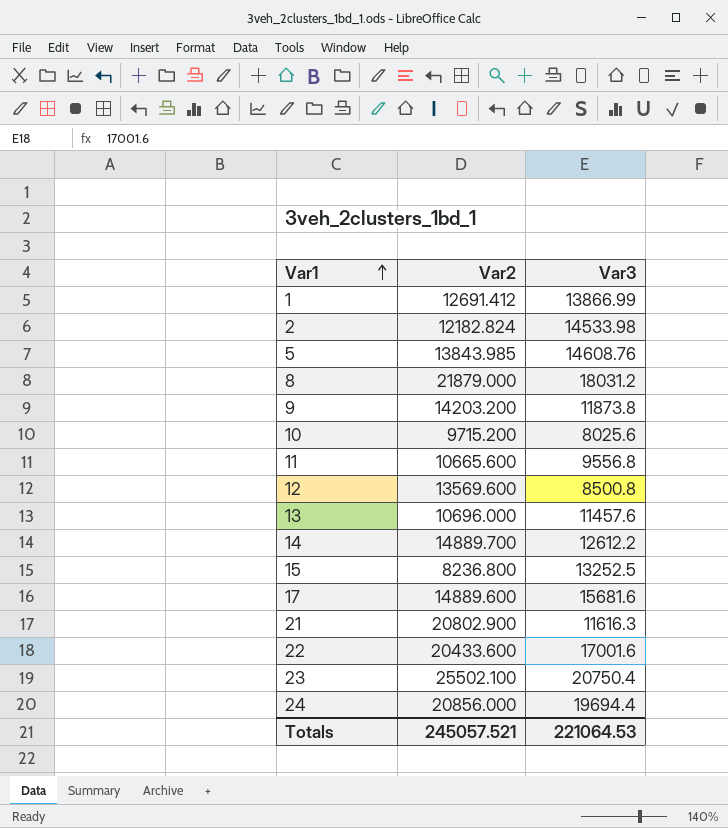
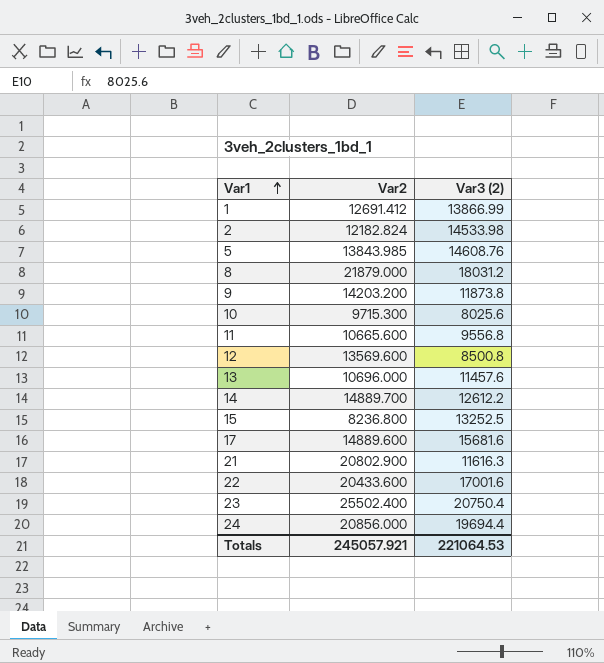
column name: Var3 -> Var3 (2)
10 | Var2: 9715.200 -> 9715.300
23 | Var2: 25502.100 -> 25502.400
Totals | Var2: 245057.521 -> 245057.921

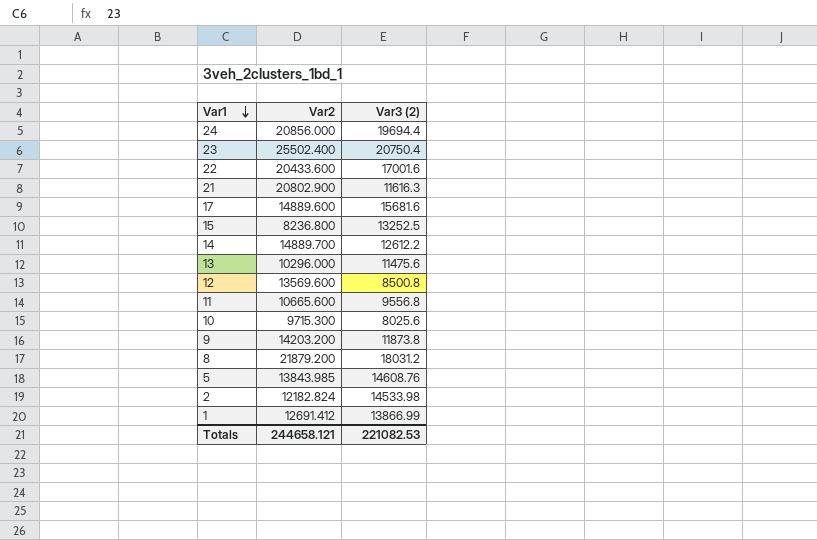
row order: Var1 ascending -> Var1 descending
13 | Var2: 10696.000 -> 10296.000
13 | Var3 (2): 11457.6 -> 11475.6
8 | Var2: 21879.000 -> 21879.200
Totals | Var2: 245057.921 -> 244658.121
Totals | Var3 (2): 221064.53 -> 221082.53

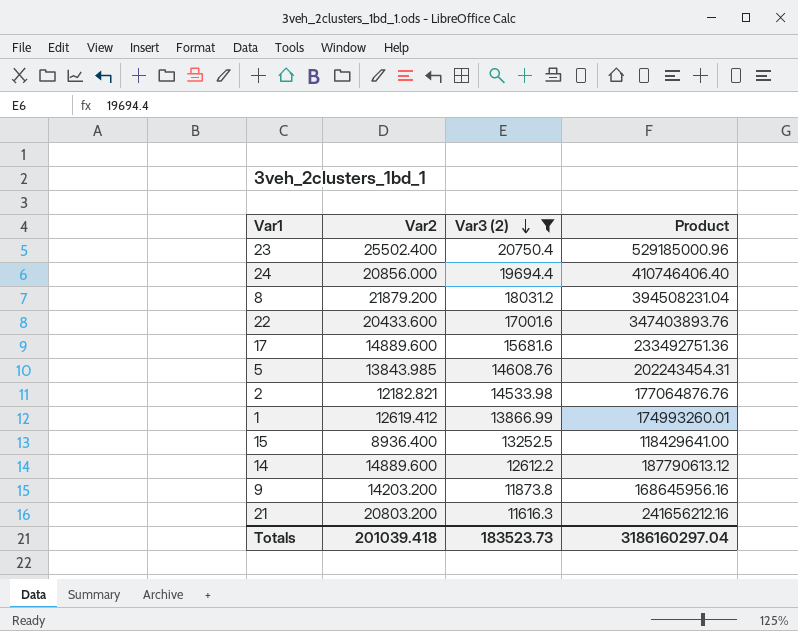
filter: none -> Var3 (2) >= 11616.3
row order: Var1 descending -> Var3 (2) descending
column Product | formula: none -> [Var2] * [Var3 (2)]
2 | Var2: 12182.824 -> 12182.821
1 | Var2: 12691.412 -> 12619.412
15 | Var2: 8236.800 -> 8936.400
14 | Var2: 14889.700 -> 14889.600
21 | Var2: 20802.900 -> 20803.200
Totals | Var2: 244658.121 -> 201039.418
Totals | Var3 (2): 221082.53 -> 183523.73

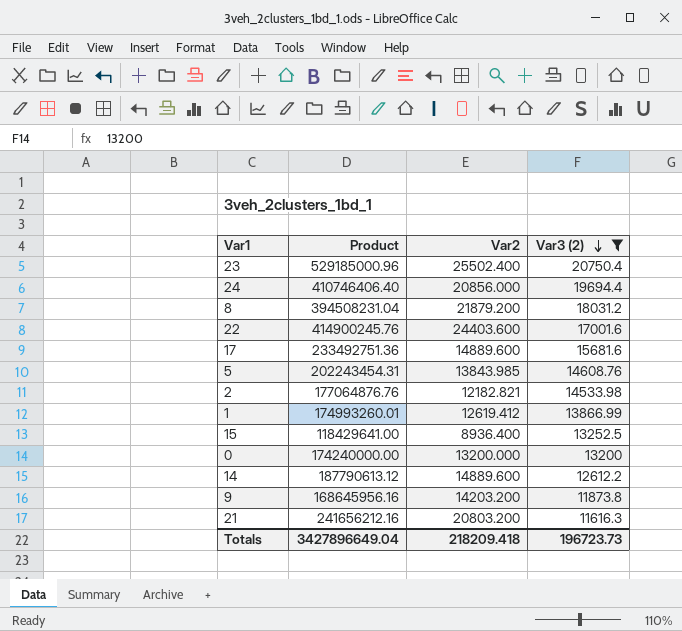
column Product | position: 4 -> 2
22 | Product: 347403893.76 -> 414900245.76
22 | Var2: 20433.600 -> 24403.600
row 0: none -> 174240000.00 | 13200.000 | 13200
Totals | Product: 3186160297.04 -> 3427896649.04
Totals | Var2: 201039.418 -> 218209.418
Totals | Var3 (2): 183523.73 -> 196723.73

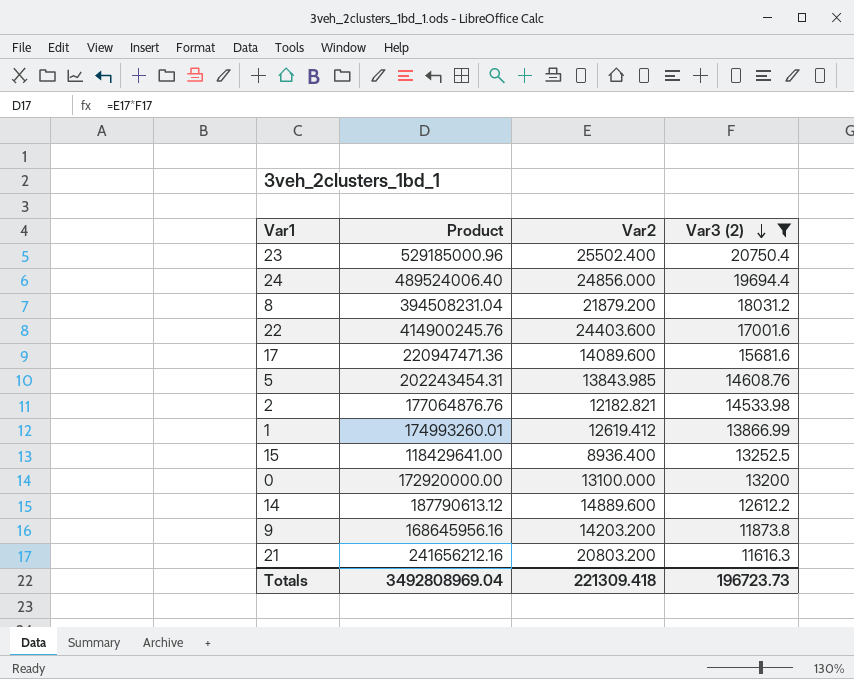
24 | Product: 410746406.40 -> 489524006.40
24 | Var2: 20856.000 -> 24856.000
17 | Product: 233492751.36 -> 220947471.36
17 | Var2: 14889.600 -> 14089.600
0 | Product: 174240000.00 -> 172920000.00
0 | Var2: 13200.000 -> 13100.000
Totals | Product: 3427896649.04 -> 3492808969.04
Totals | Var2: 218209.418 -> 221309.418

